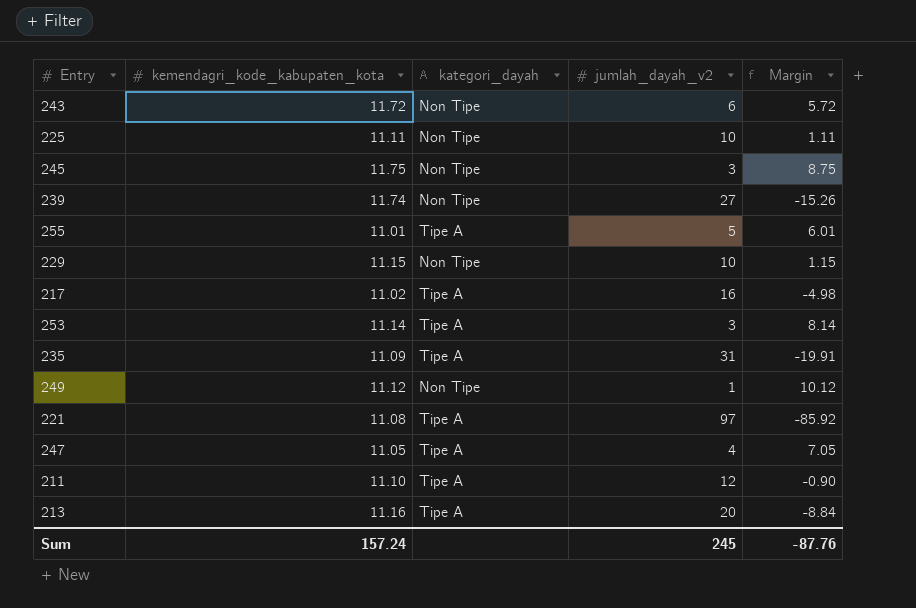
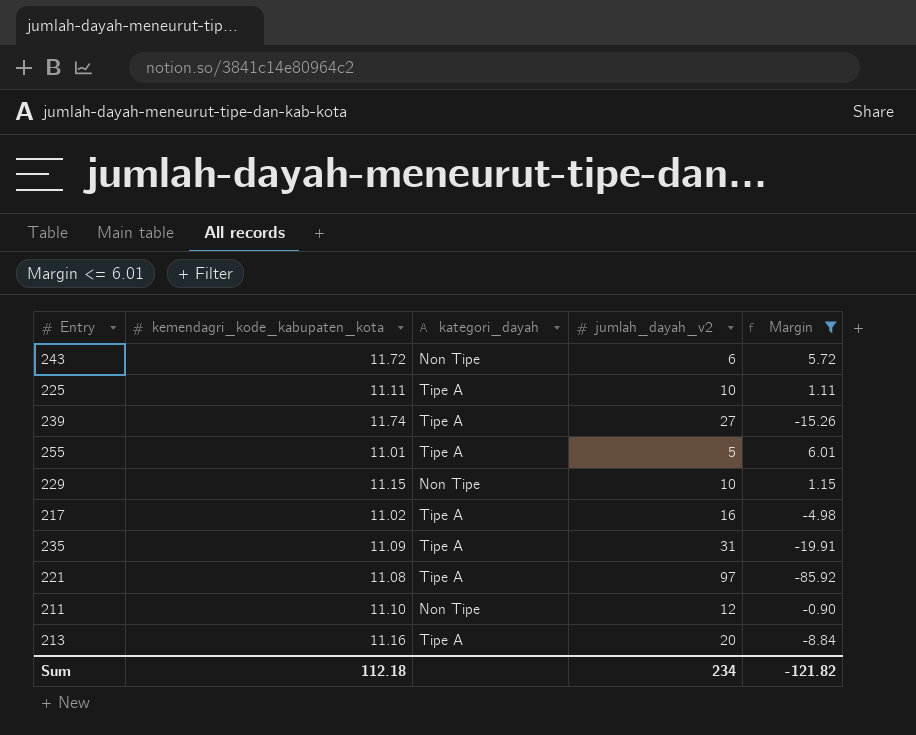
filter: none -> Margin <= 6.01
225 | kategori_dayah: Non Tipe -> Tipe A
239 | kategori_dayah: Non Tipe -> Tipe A
211 | kategori_dayah: Tipe A -> Non Tipe
Sum | kemendagri_kode_kabupaten_kota: 157.24 -> 112.18
Sum | jumlah_dayah_v2: 245 -> 234
Sum | Margin: -87.76 -> -121.82

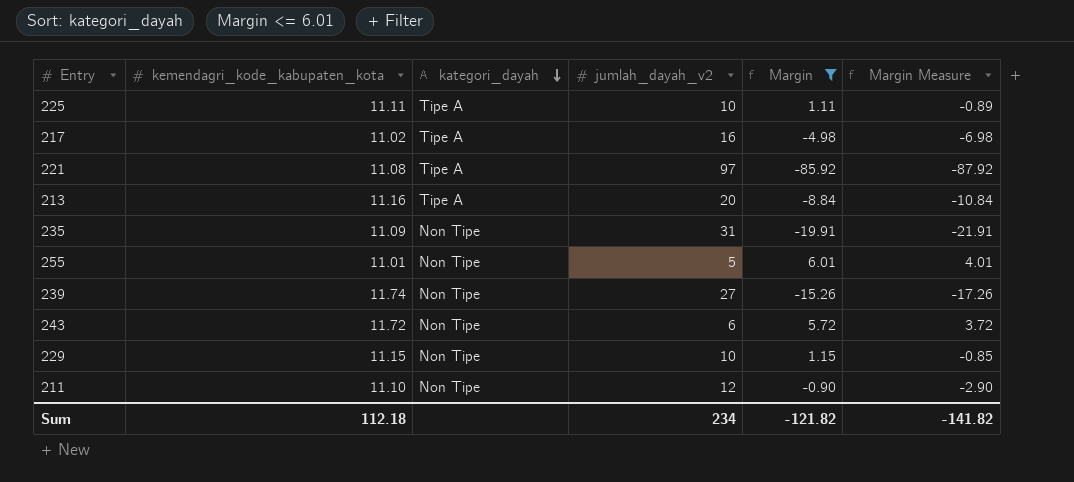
row order: none -> kategori_dayah descending
column Margin Measure | formula: none -> [Margin] - 2
235 | kategori_dayah: Tipe A -> Non Tipe
255 | kategori_dayah: Tipe A -> Non Tipe
239 | kategori_dayah: Tipe A -> Non Tipe

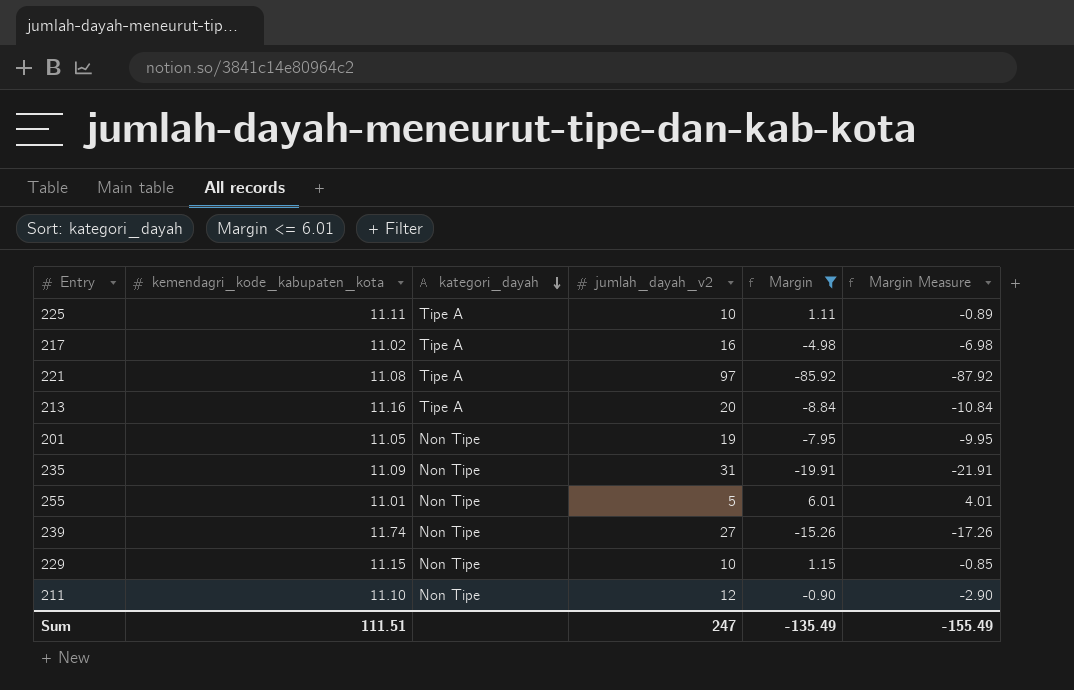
row 243: 11.72 | Non Tipe | 6 | 5.72 | 3.72 -> none
row 201: none -> 11.05 | Non Tipe | 19 | -7.95 | -9.95
Sum | kemendagri_kode_kabupaten_kota: 112.18 -> 111.51
Sum | jumlah_dayah_v2: 234 -> 247
Sum | Margin: -121.82 -> -135.49
Sum | Margin Measure: -141.82 -> -155.49

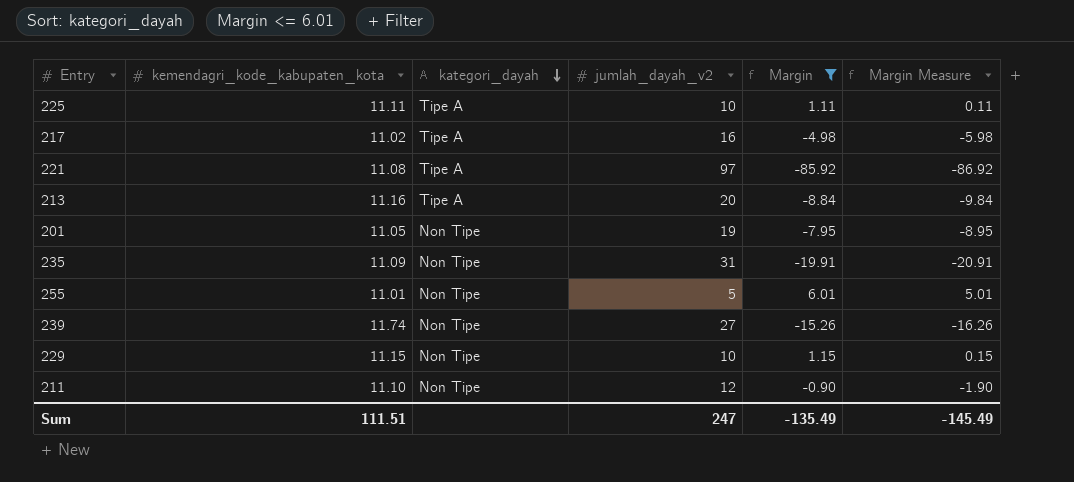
column Margin Measure | formula: [Margin] - 2 -> [Margin] - 1
Sum | Margin Measure: -155.49 -> -145.49

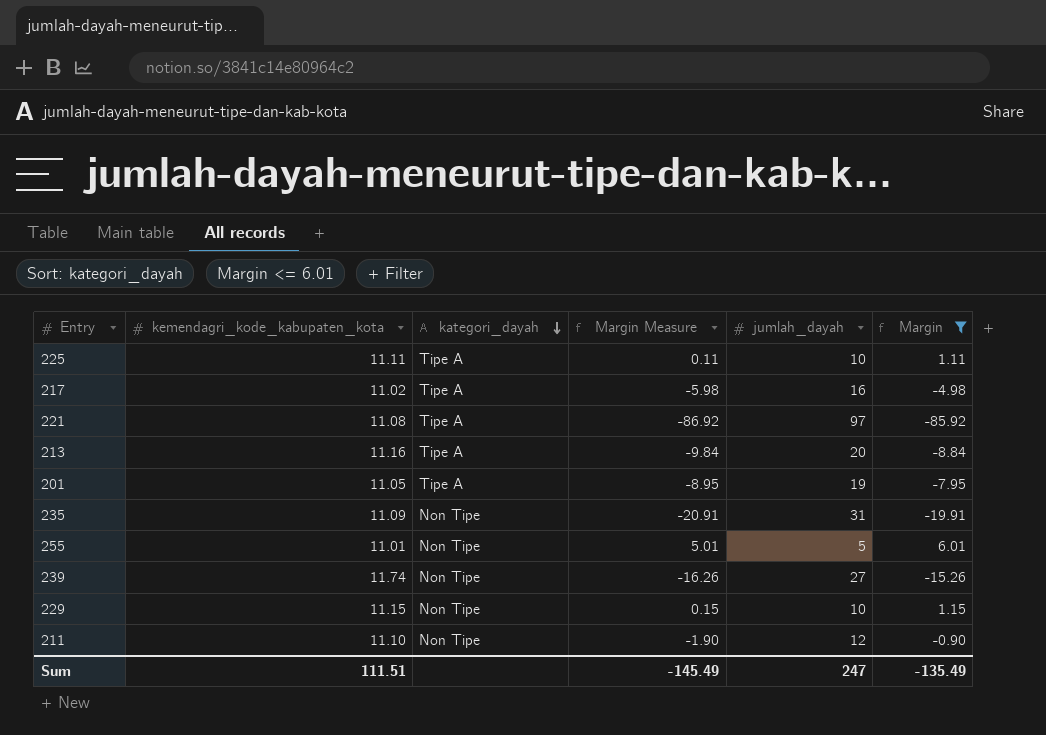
column Margin Measure | position: 6 -> 4
column name: jumlah_dayah_v2 -> jumlah_dayah
201 | kategori_dayah: Non Tipe -> Tipe A

